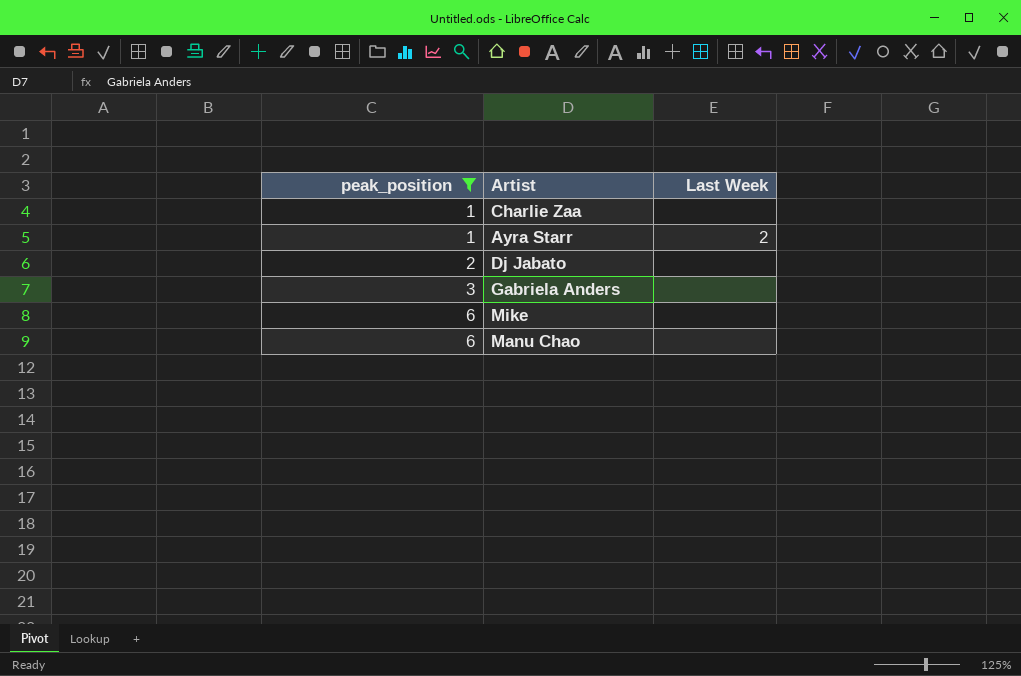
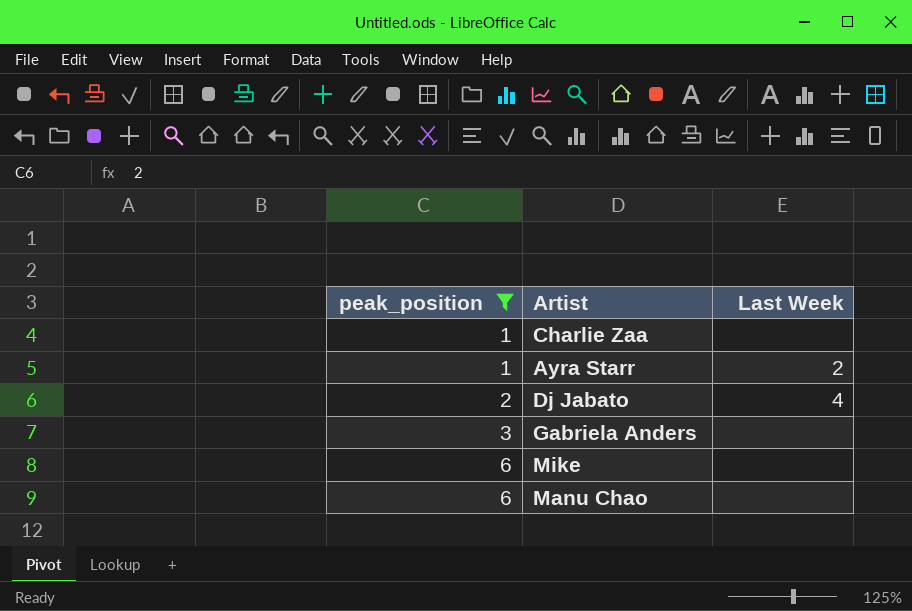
Dj Jabato | Last Week: none -> 4

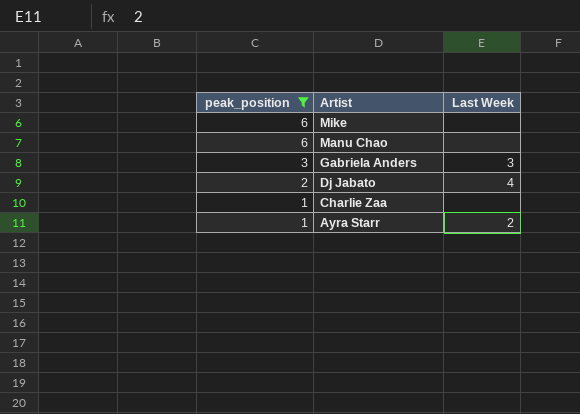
row order: peak_position ascending -> peak_position descending
Gabriela Anders | Last Week: none -> 3

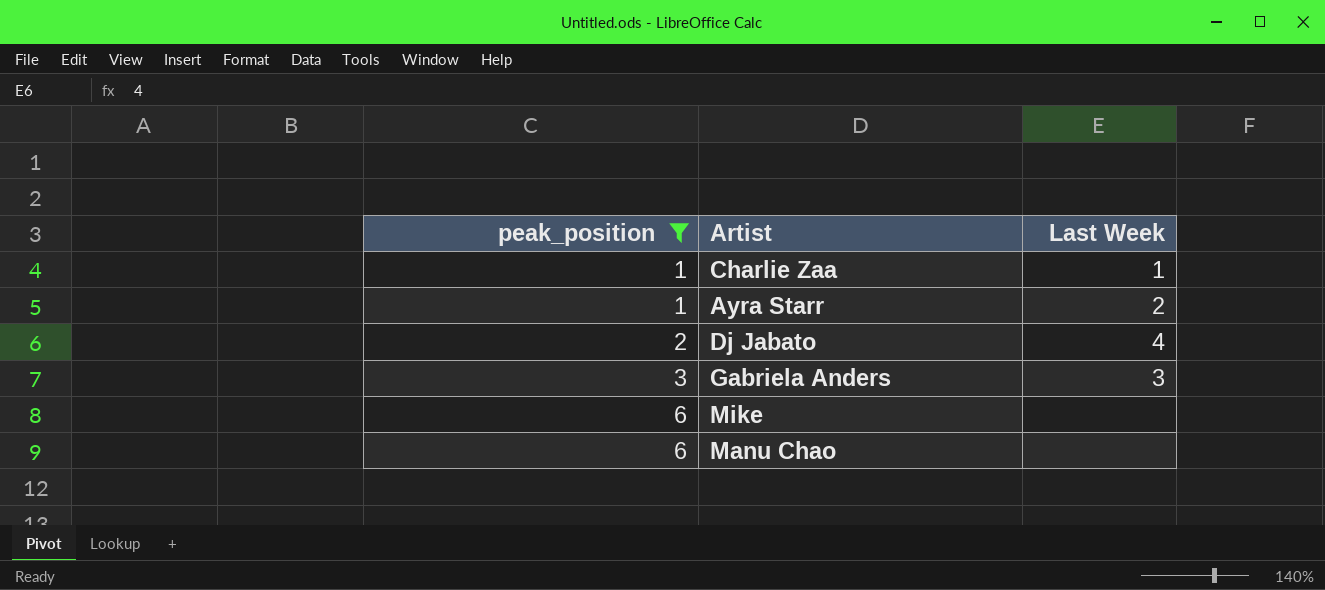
row order: peak_position descending -> peak_position ascending
Charlie Zaa | Last Week: none -> 1

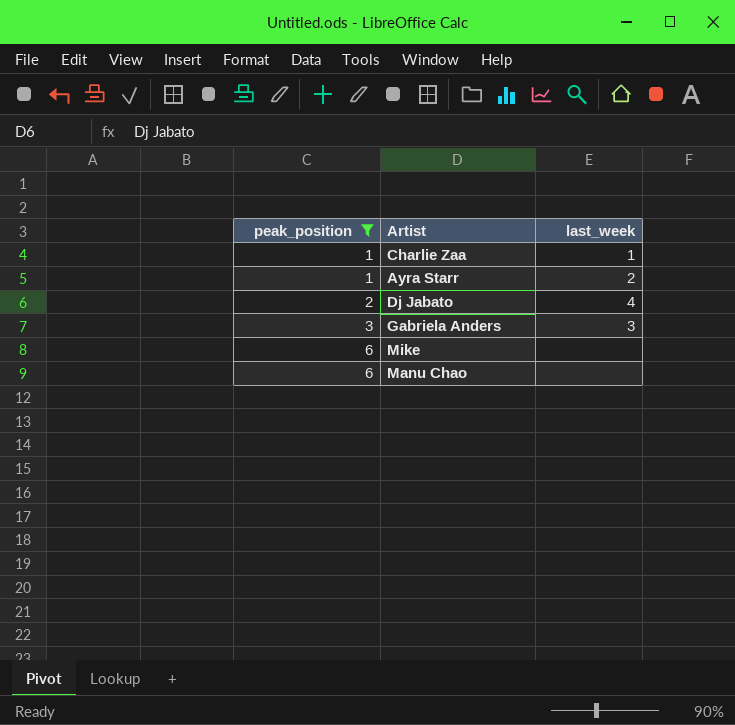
column name: Last Week -> last_week

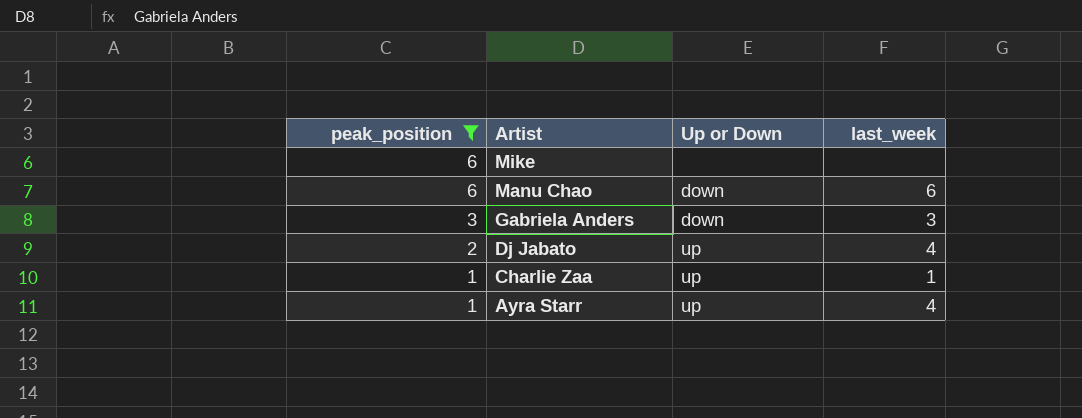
row order: peak_position ascending -> peak_position descending
column Up or Down | position: none -> 3
Manu Chao | last_week: none -> 6
Ayra Starr | last_week: 2 -> 4

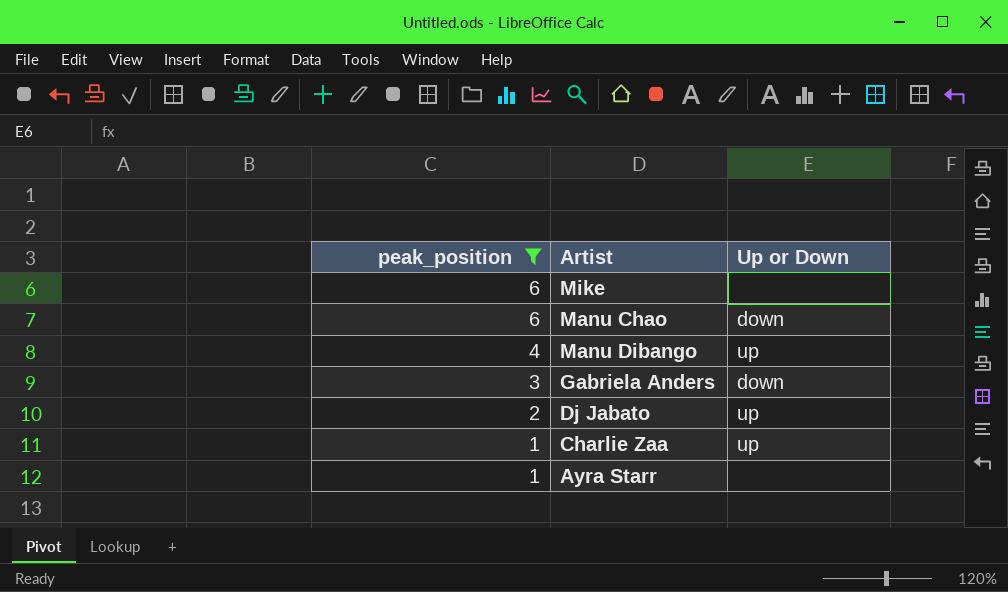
column last_week | position: 4 -> none
row Manu Dibango: none -> 4 | up
Ayra Starr | Up or Down: up -> none

